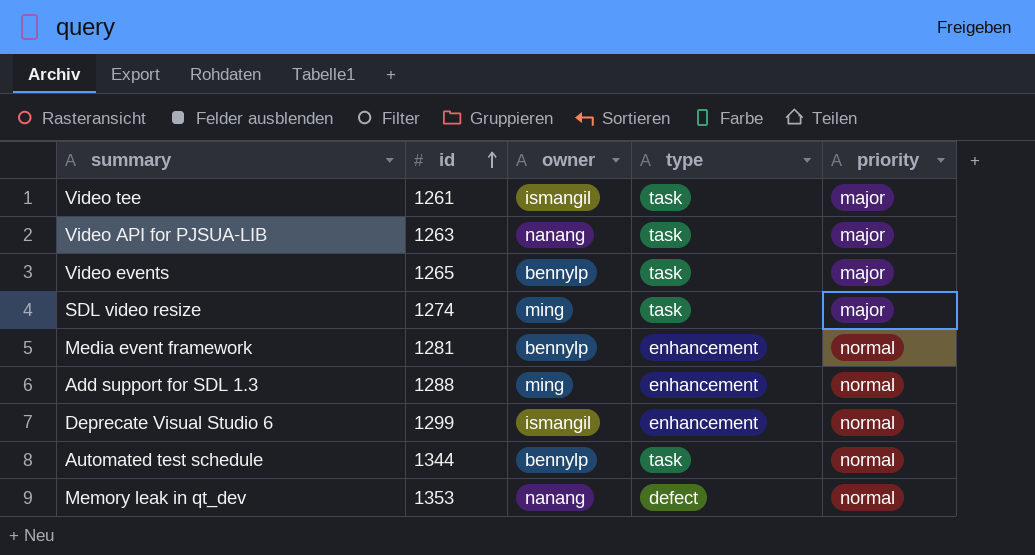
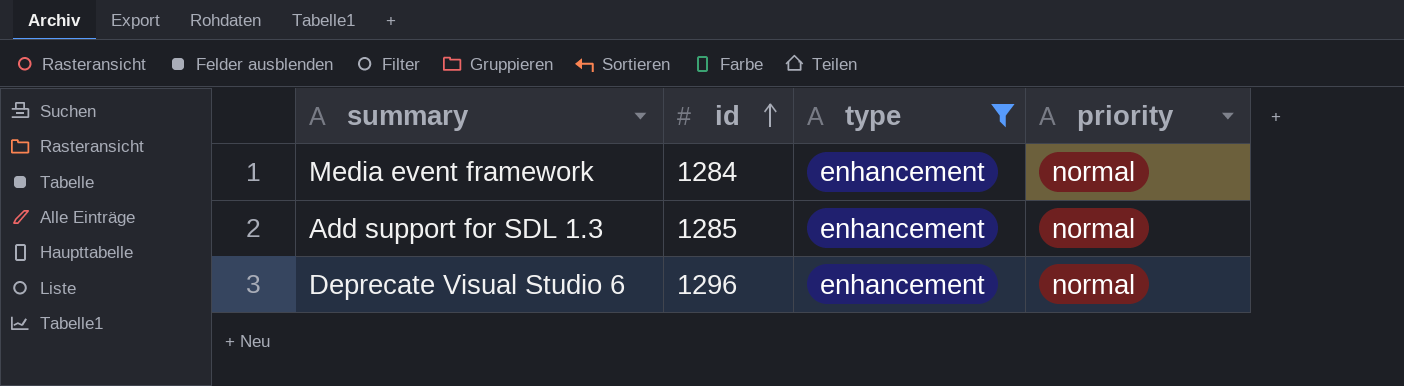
filter: none -> type = enhancement
column owner | position: 3 -> none
Media event framework | id: 1281 -> 1284
Add support for SDL 1.3 | id: 1288 -> 1285
Deprecate Visual Studio 6 | id: 1299 -> 1296

